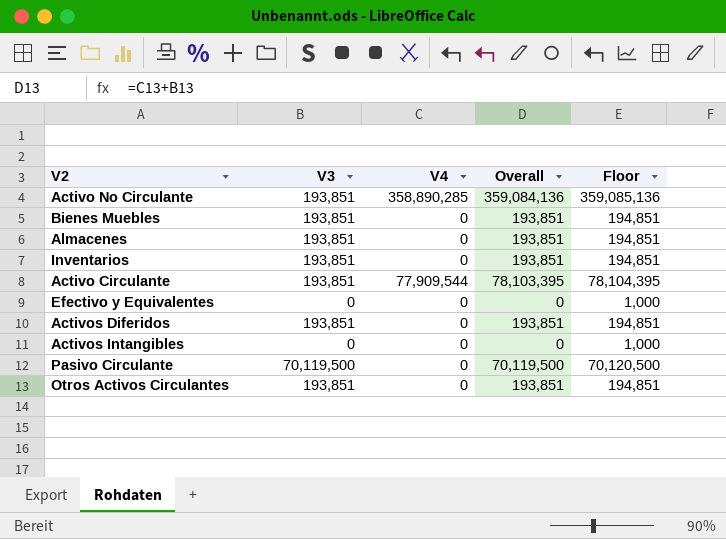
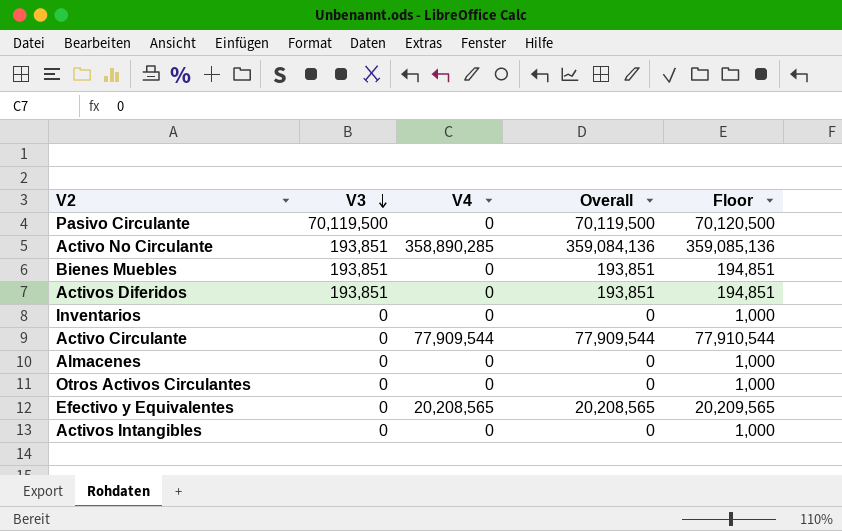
row order: none -> V3 descending
Inventarios | V3: 193,851 -> 0
Inventarios | Overall: 193,851 -> 0
Inventarios | Floor: 194,851 -> 1,000
Activo Circulante | V3: 193,851 -> 0
Activo Circulante | Overall: 78,103,395 -> 77,909,544
Activo Circulante | Floor: 78,104,395 -> 77,910,544
Almacenes | V3: 193,851 -> 0
Almacenes | Overall: 193,851 -> 0
Almacenes | Floor: 194,851 -> 1,000
Otros Activos Circulantes | V3: 193,851 -> 0
Otros Activos Circulantes | Overall: 193,851 -> 0
Otros Activos Circulantes | Floor: 194,851 -> 1,000
Efectivo y Equivalentes | V4: 0 -> 20,208,565
Efectivo y Equivalentes | Overall: 0 -> 20,208,565
Efectivo y Equivalentes | Floor: 1,000 -> 20,209,565

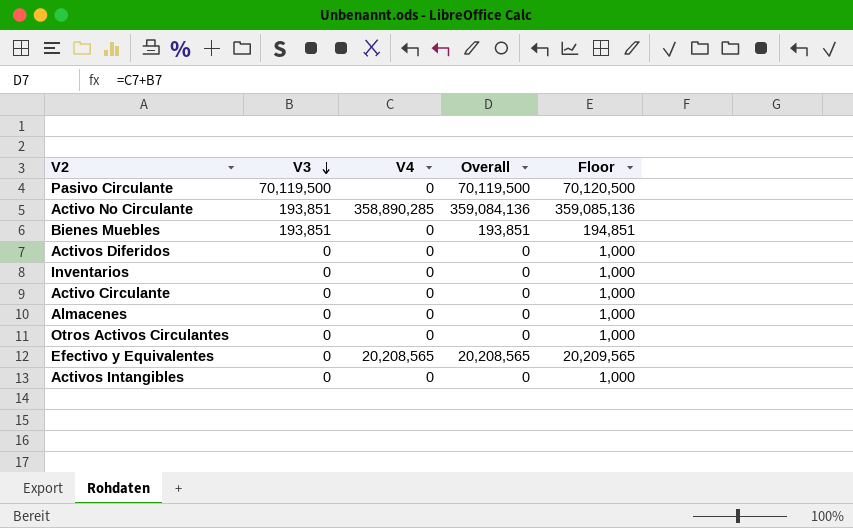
Activos Diferidos | V3: 193,851 -> 0
Activos Diferidos | Overall: 193,851 -> 0
Activos Diferidos | Floor: 194,851 -> 1,000
Activo Circulante | V4: 77,909,544 -> 0
Activo Circulante | Overall: 77,909,544 -> 0
Activo Circulante | Floor: 77,910,544 -> 1,000

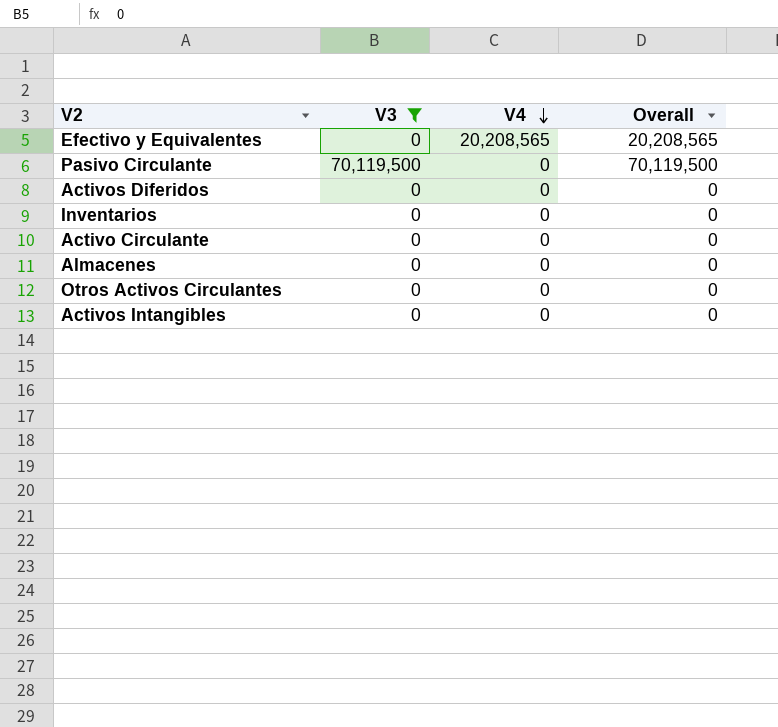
filter: none -> V3 != 193,851
row order: V3 descending -> V4 descending
column Floor | formula: [Overall] + 1000 -> none

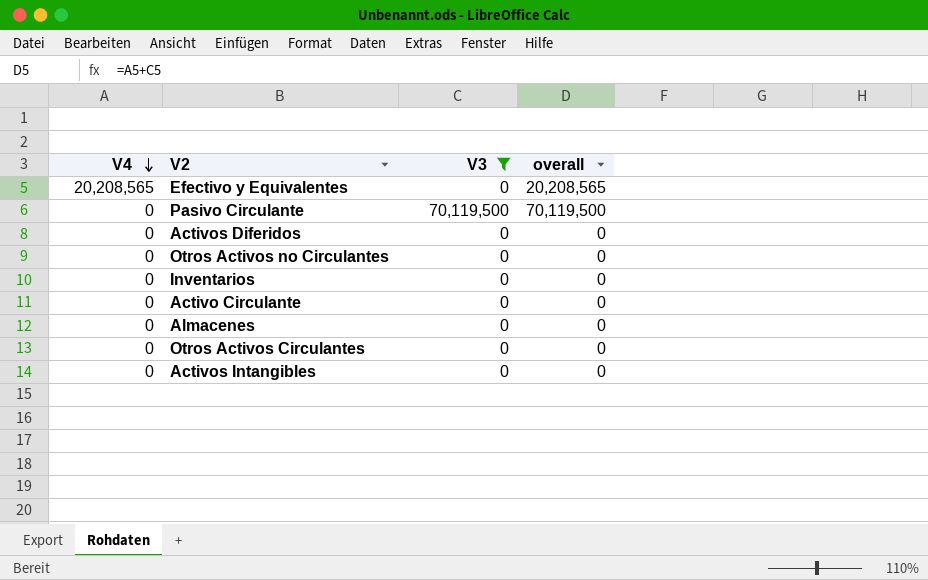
column V4 | position: 3 -> 1
column name: Overall -> overall
row Otros Activos no Circulantes: none -> 0 | 0 | 0

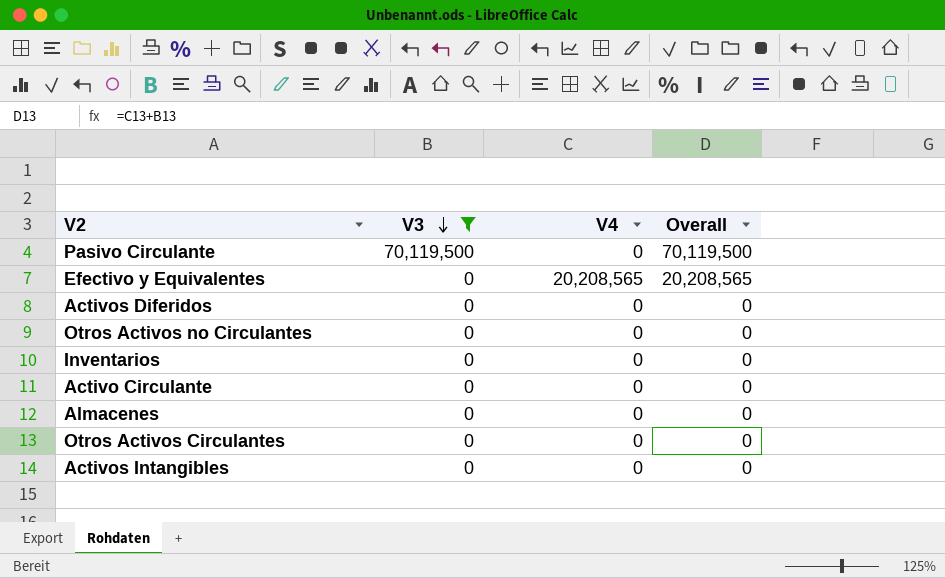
row order: V4 descending -> V3 descending
column V4 | position: 1 -> 3
column name: overall -> Overall

